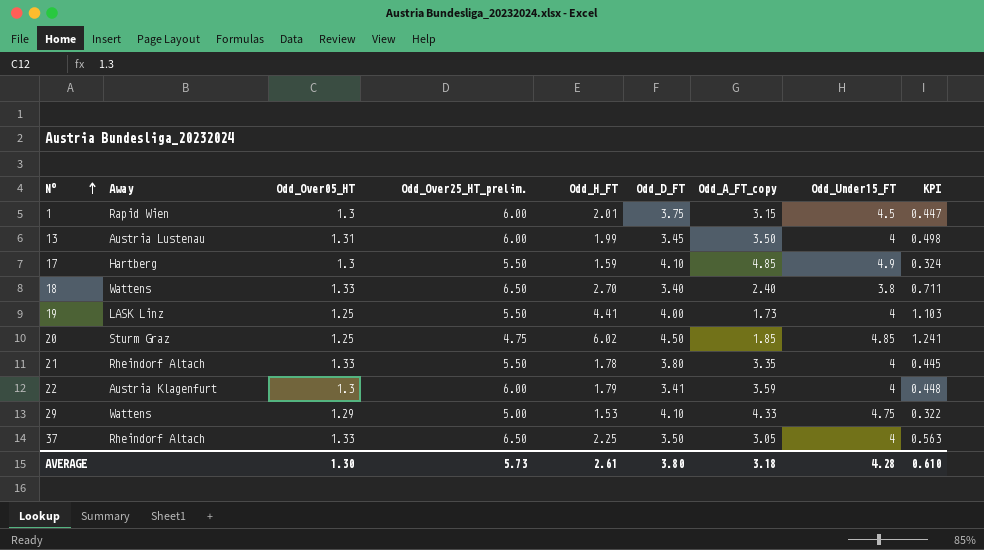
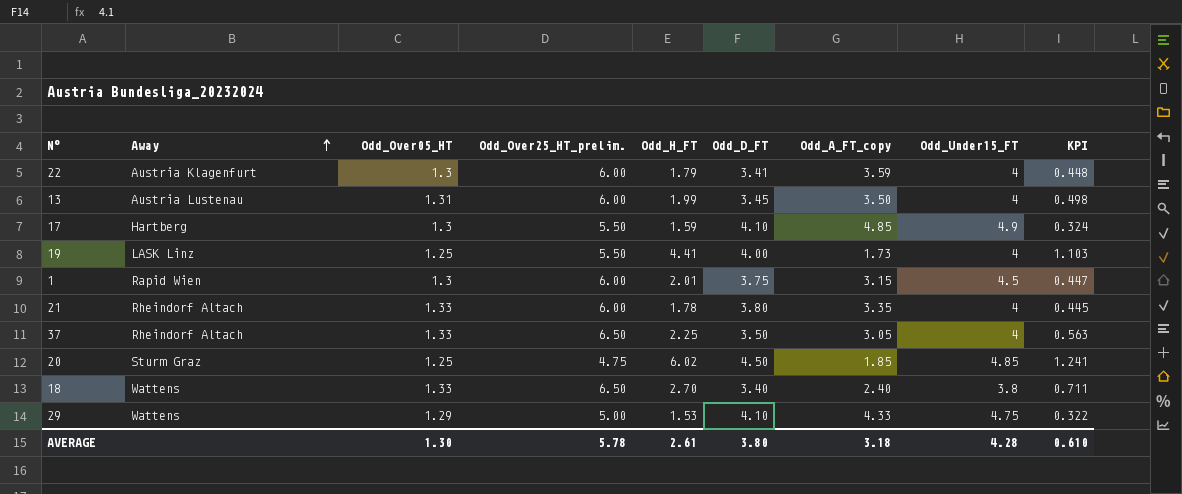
row order: Nº ascending -> Away ascending
21 | Odd_Over25_HT_prelim.: 5.50 -> 6.00
AVERAGE | Odd_Over25_HT_prelim.: 5.73 -> 5.78

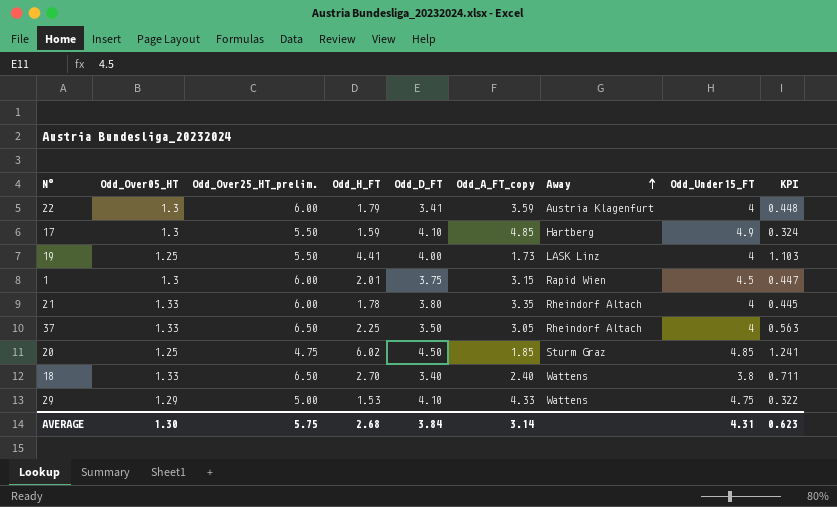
column Away | position: 2 -> 7
row 13: Austria Lustenau | 1.31 | 6.00 | 1.99 | 3.45 | 3.50 | 4 | 0.498 -> none
AVERAGE | Odd_Over25_HT_prelim.: 5.78 -> 5.75
AVERAGE | Odd_H_FT: 2.61 -> 2.68
AVERAGE | Odd_D_FT: 3.80 -> 3.84
AVERAGE | Odd_A_FT_copy: 3.18 -> 3.14
AVERAGE | Odd_Under15_FT: 4.28 -> 4.31
AVERAGE | KPI: 0.610 -> 0.623

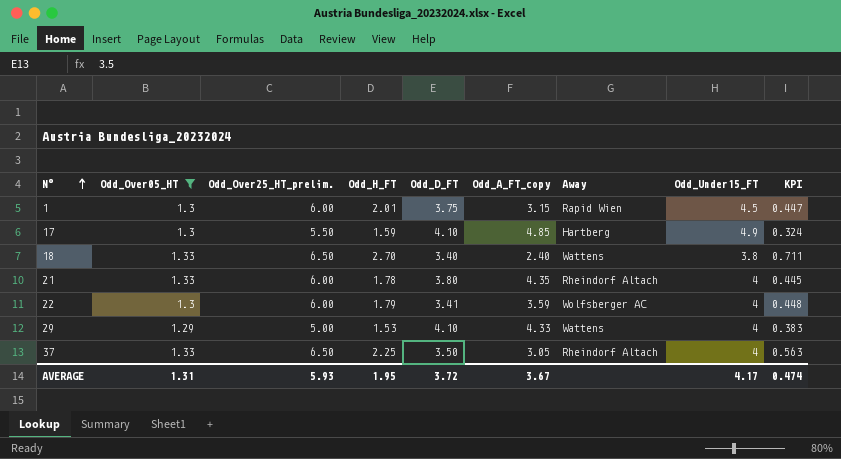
filter: none -> Odd_Over05_HT != 1.25
row order: Away ascending -> Nº ascending
21 | Odd_A_FT_copy: 3.35 -> 4.35
22 | Away: Austria Klagenfurt -> Wolfsberger AC
29 | Odd_Under15_FT: 4.75 -> 4
29 | KPI: 0.322 -> 0.383
AVERAGE | Odd_Over05_HT: 1.30 -> 1.31
AVERAGE | Odd_Over25_HT_prelim.: 5.75 -> 5.93
AVERAGE | Odd_H_FT: 2.68 -> 1.95
AVERAGE | Odd_D_FT: 3.84 -> 3.72
AVERAGE | Odd_A_FT_copy: 3.14 -> 3.67
AVERAGE | Odd_Under15_FT: 4.31 -> 4.17
AVERAGE | KPI: 0.623 -> 0.474

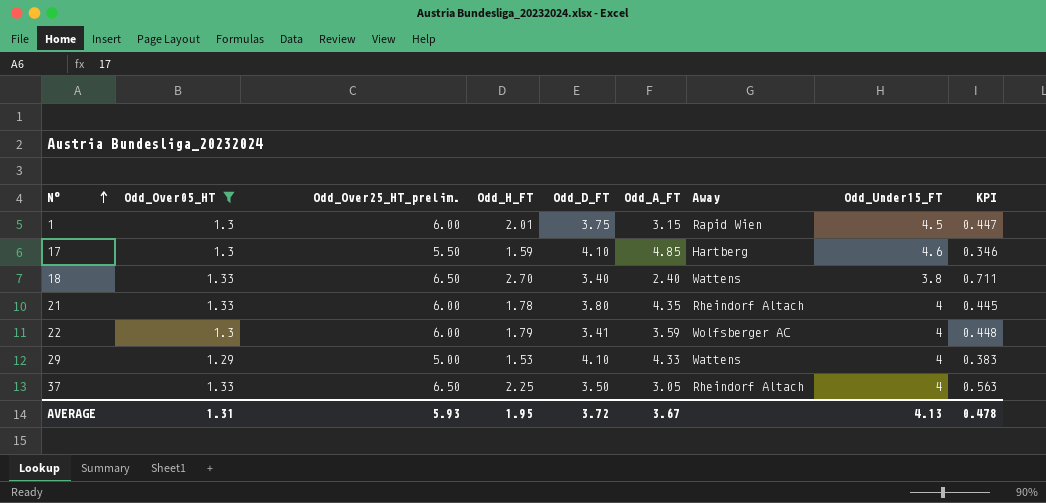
column name: Odd_A_FT_copy -> Odd_A_FT
17 | Odd_Under15_FT: 4.9 -> 4.6
17 | KPI: 0.324 -> 0.346
AVERAGE | Odd_Under15_FT: 4.17 -> 4.13
AVERAGE | KPI: 0.474 -> 0.478

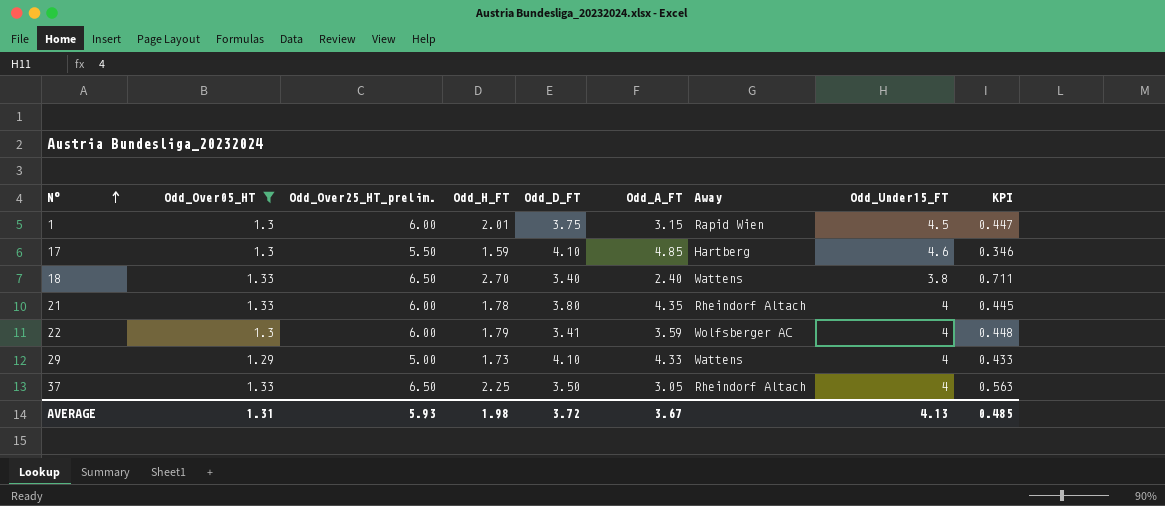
29 | Odd_H_FT: 1.53 -> 1.73
29 | KPI: 0.383 -> 0.433
AVERAGE | Odd_H_FT: 1.95 -> 1.98
AVERAGE | KPI: 0.478 -> 0.485

